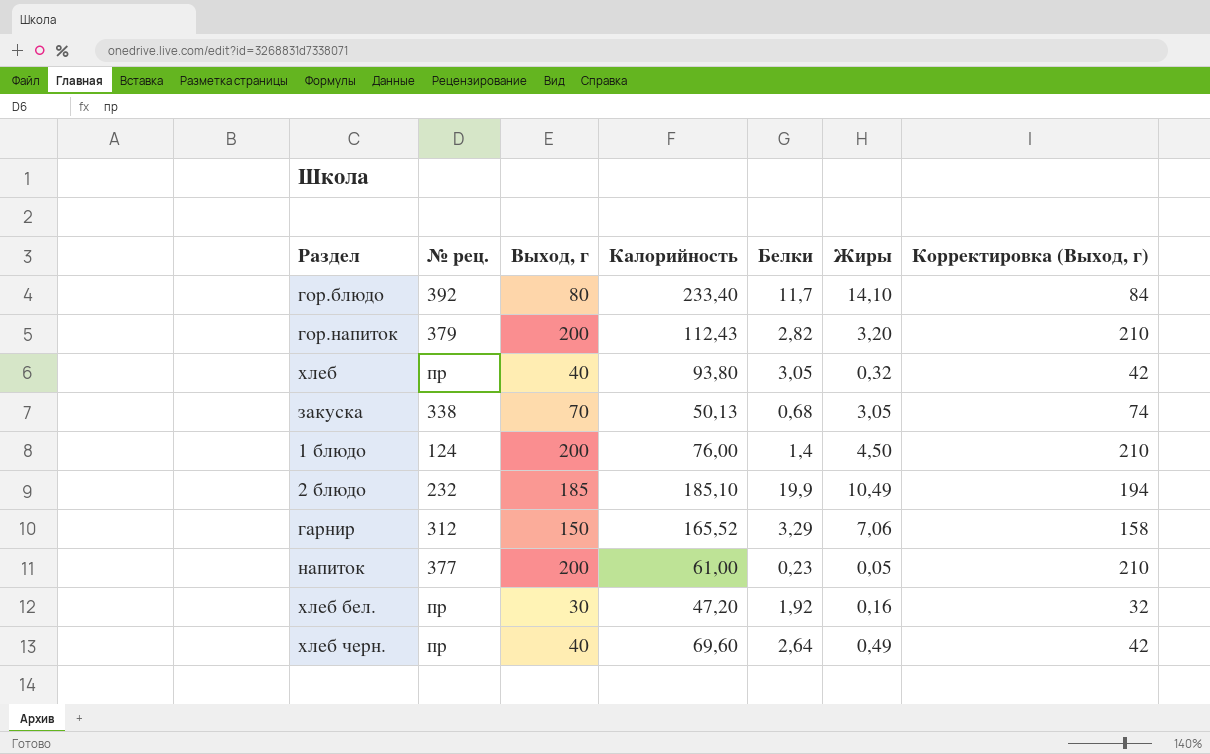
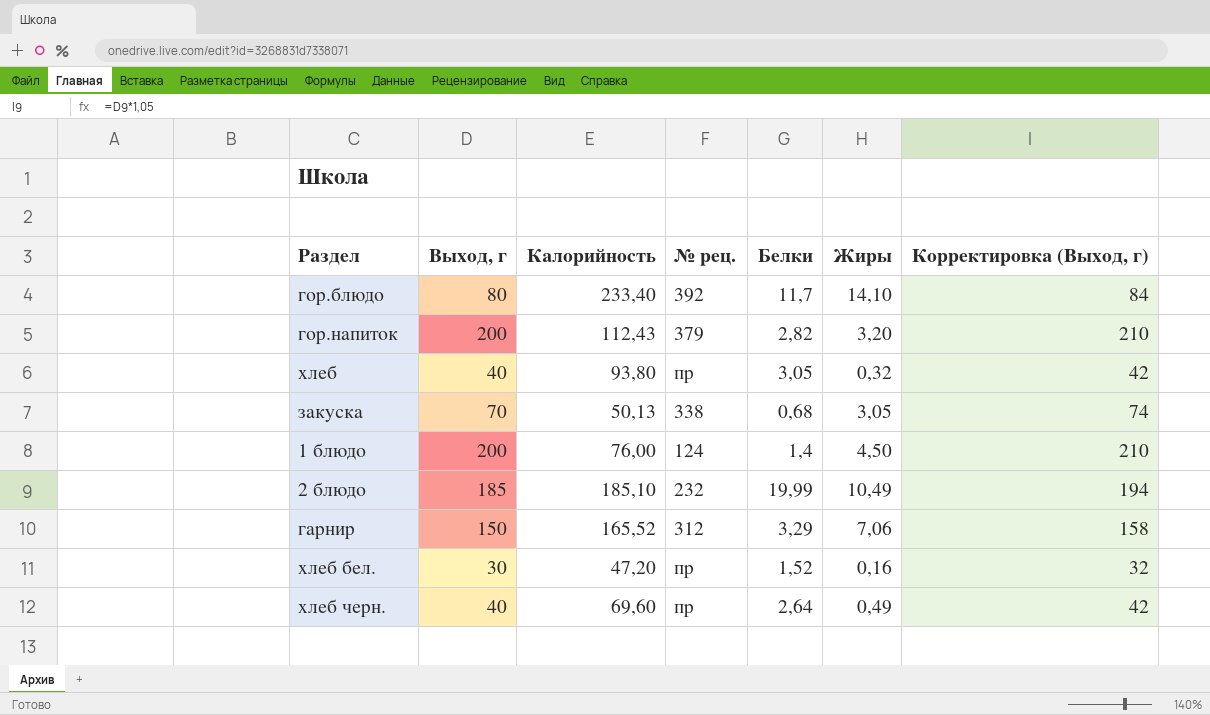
column № рец. | position: 2 -> 4
row напиток: 377 | 200 | 61,00 | 0,23 | 0,05 | 210 -> none
2 блюдо | Белки: 19,9 -> 19,99
хлеб бел. | Белки: 1,92 -> 1,52

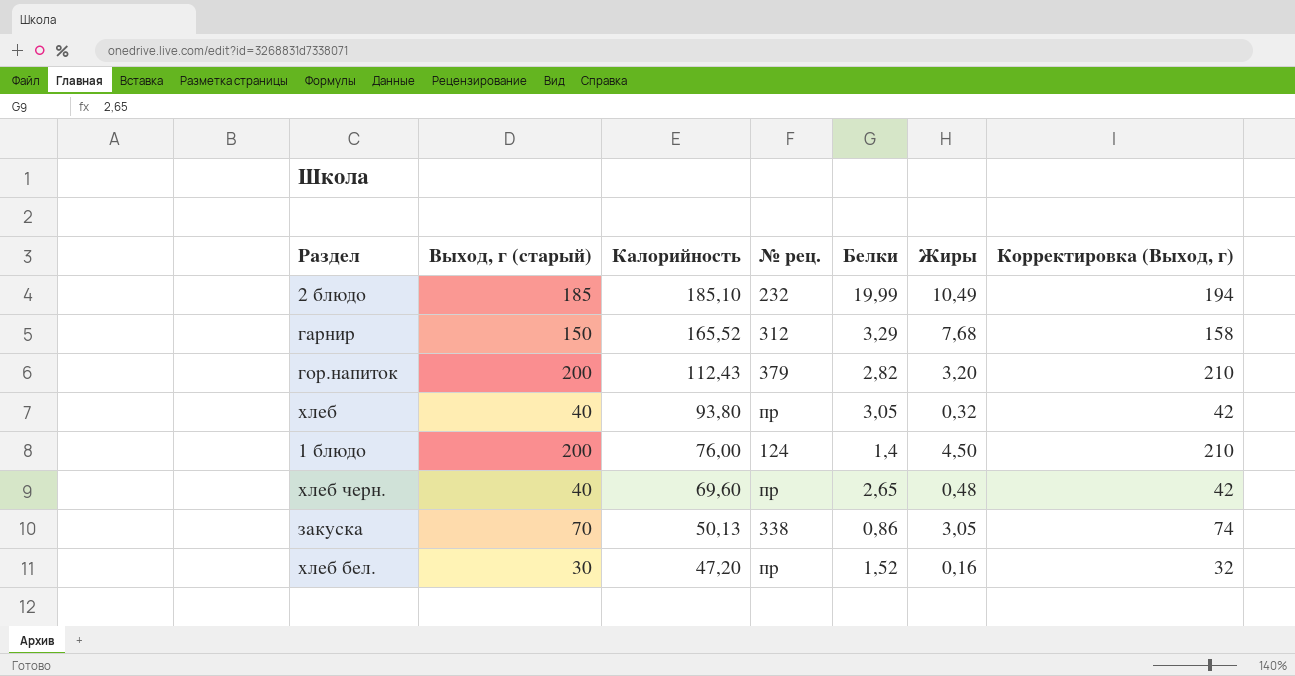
row order: none -> Калорийность descending
column name: Выход, г -> Выход, г (старый)
row гор.блюдо: 80 | 233,40 | 392 | 11,7 | 14,10 | 84 -> none
гарнир | Жиры: 7,06 -> 7,68
хлеб черн. | Белки: 2,64 -> 2,65
хлеб черн. | Жиры: 0,49 -> 0,48
закуска | Белки: 0,68 -> 0,86

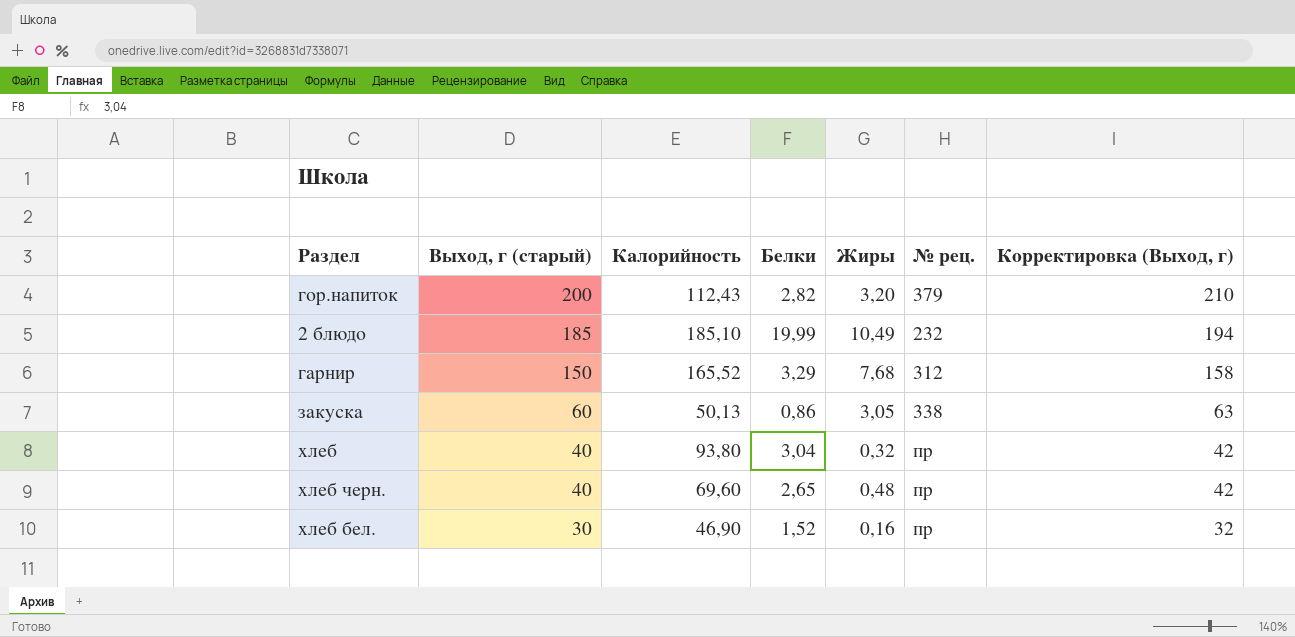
row order: Калорийность descending -> Выход, г (старый) descending
column № рец. | position: 4 -> 6
row 1 блюдо: 200 | 76,00 | 124 | 1,4 | 4,50 | 210 -> none
закуска | Выход, г (старый): 70 -> 60
закуска | Корректировка (Выход, г): 74 -> 63
хлеб | Белки: 3,05 -> 3,04
хлеб бел. | Калорийность: 47,20 -> 46,90

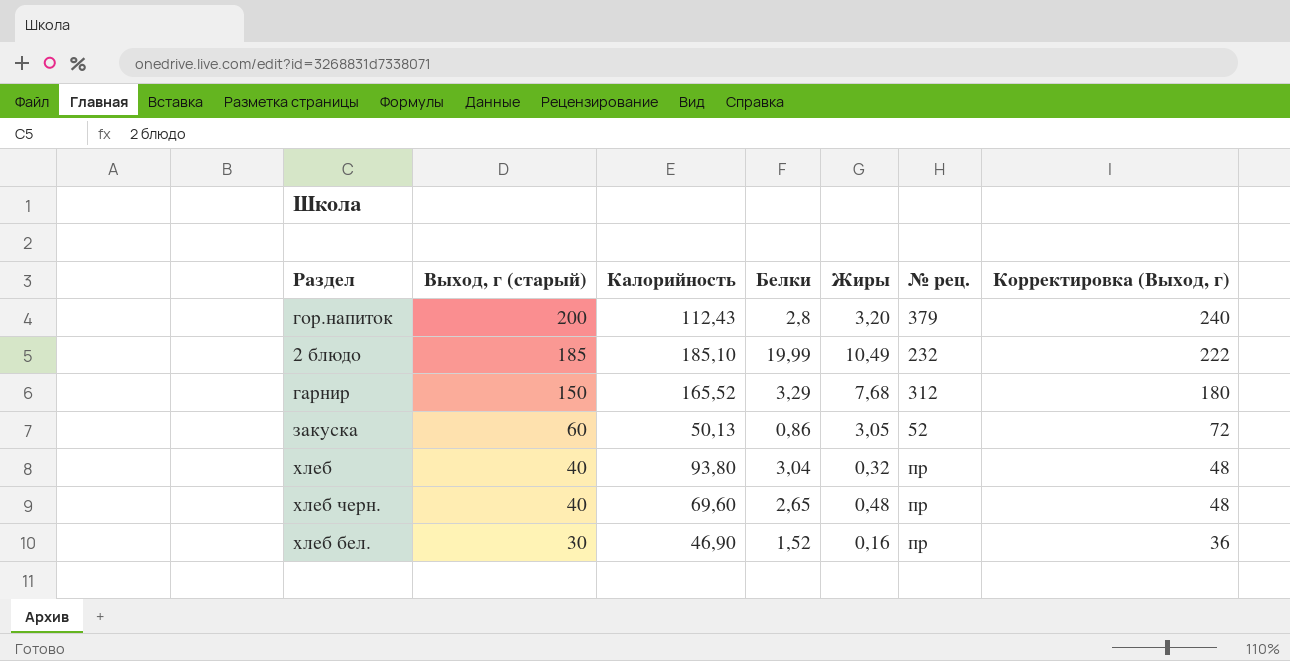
column Корректировка (Выход, г) | formula: [Выход, г (старый)] * 1,05 -> [Выход, г (старый)] * 1,2
гор.напиток | Белки: 2,82 -> 2,8
закуска | № рец.: 338 -> 52

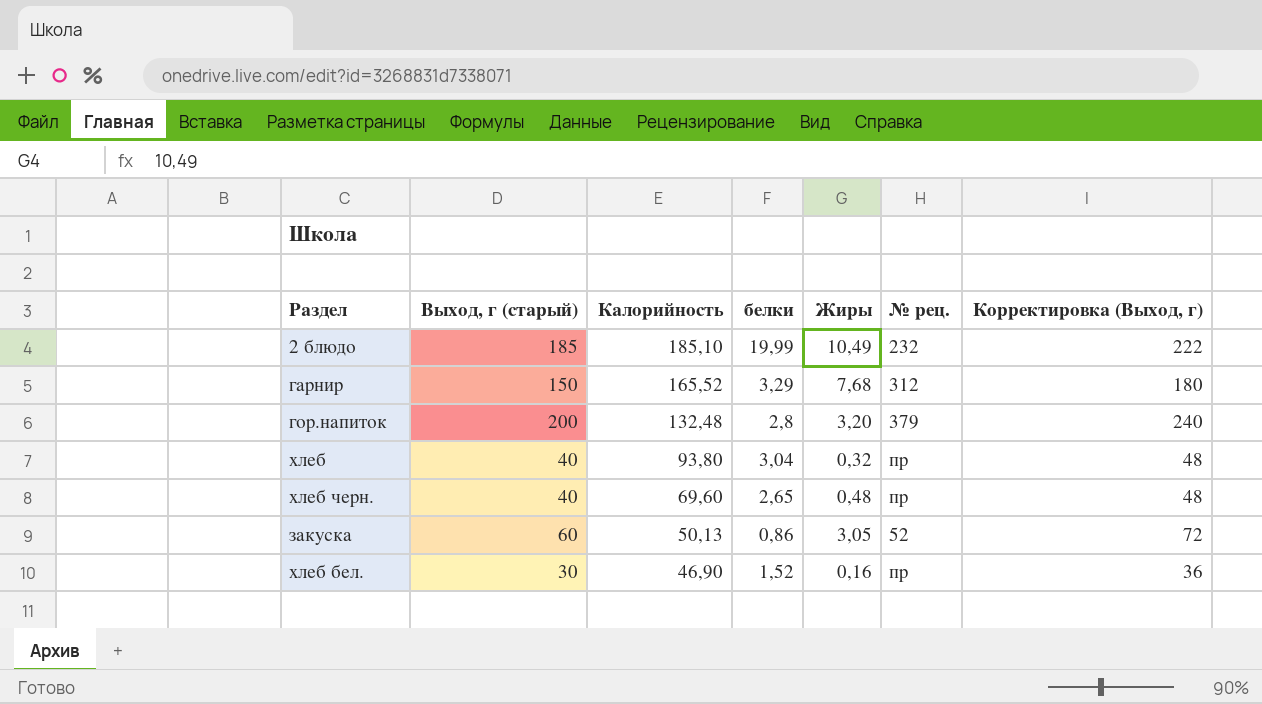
row order: Выход, г (старый) descending -> Калорийность descending
column name: Белки -> белки
гор.напиток | Калорийность: 112,43 -> 132,48

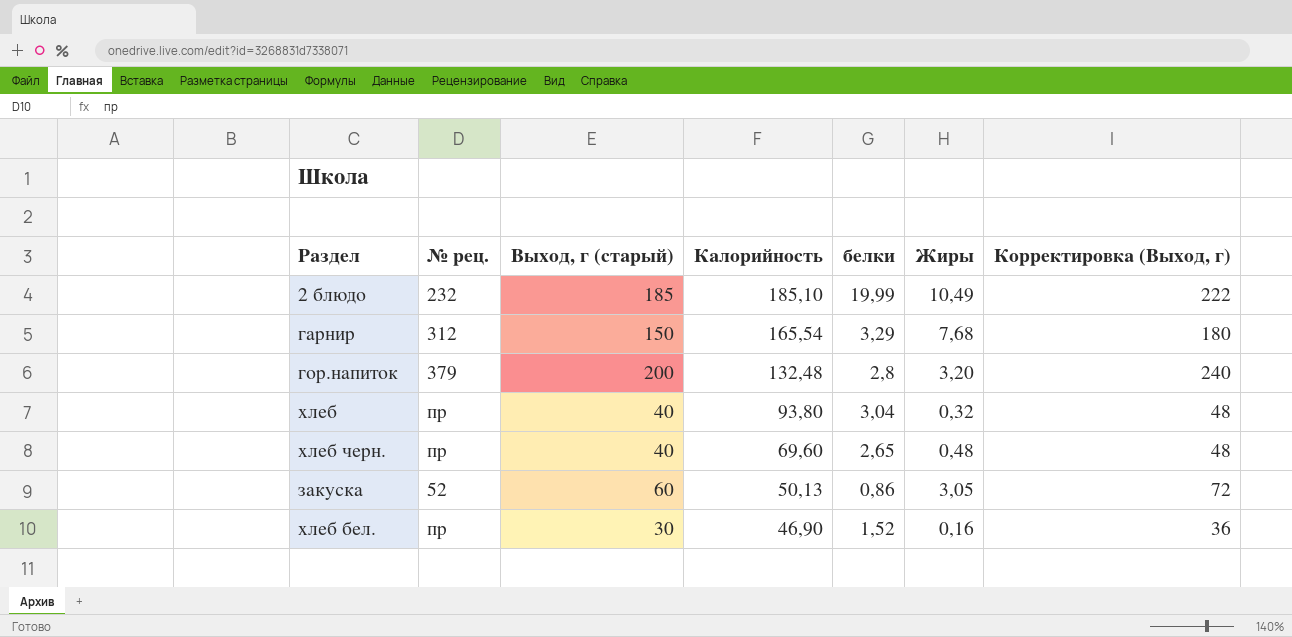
column № рец. | position: 6 -> 2
гарнир | Калорийность: 165,52 -> 165,54

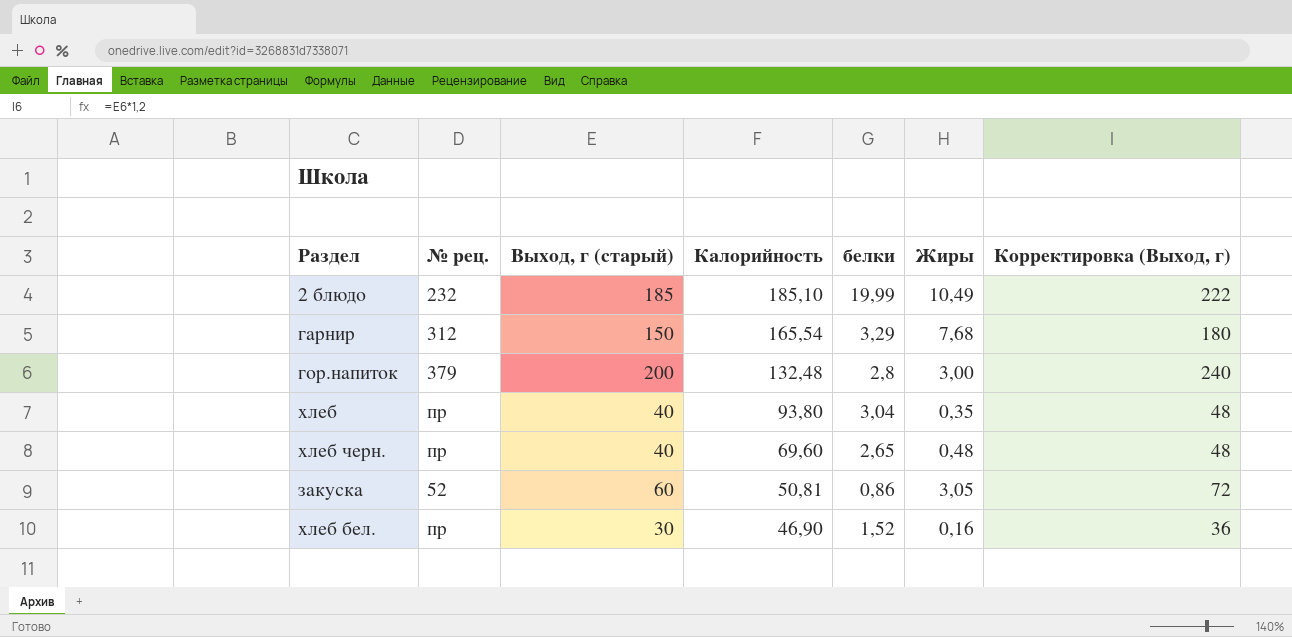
гор.напиток | Жиры: 3,20 -> 3,00
хлеб | Жиры: 0,32 -> 0,35
закуска | Калорийность: 50,13 -> 50,81

